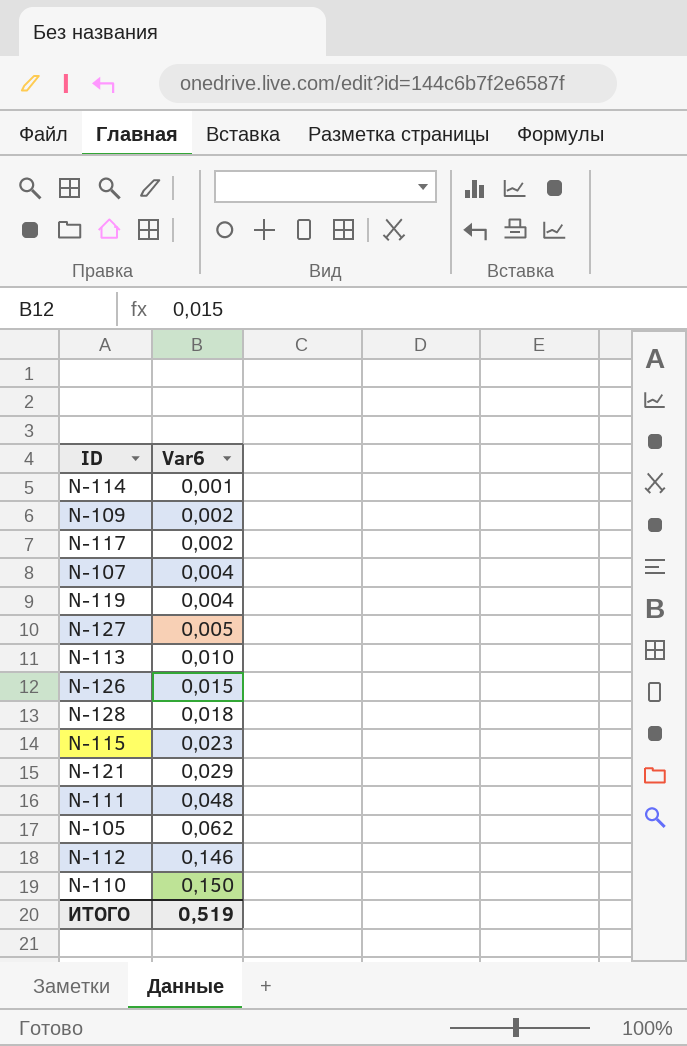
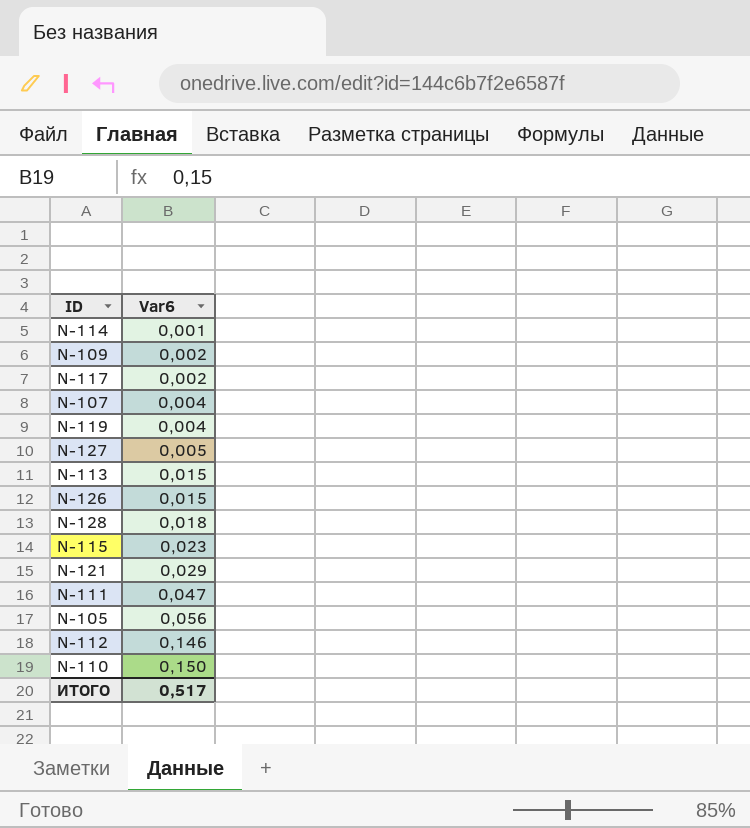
N-113 | Var6: 0,010 -> 0,015
N-111 | Var6: 0,048 -> 0,047
N-105 | Var6: 0,062 -> 0,056
ИТОГО | Var6: 0,519 -> 0,517

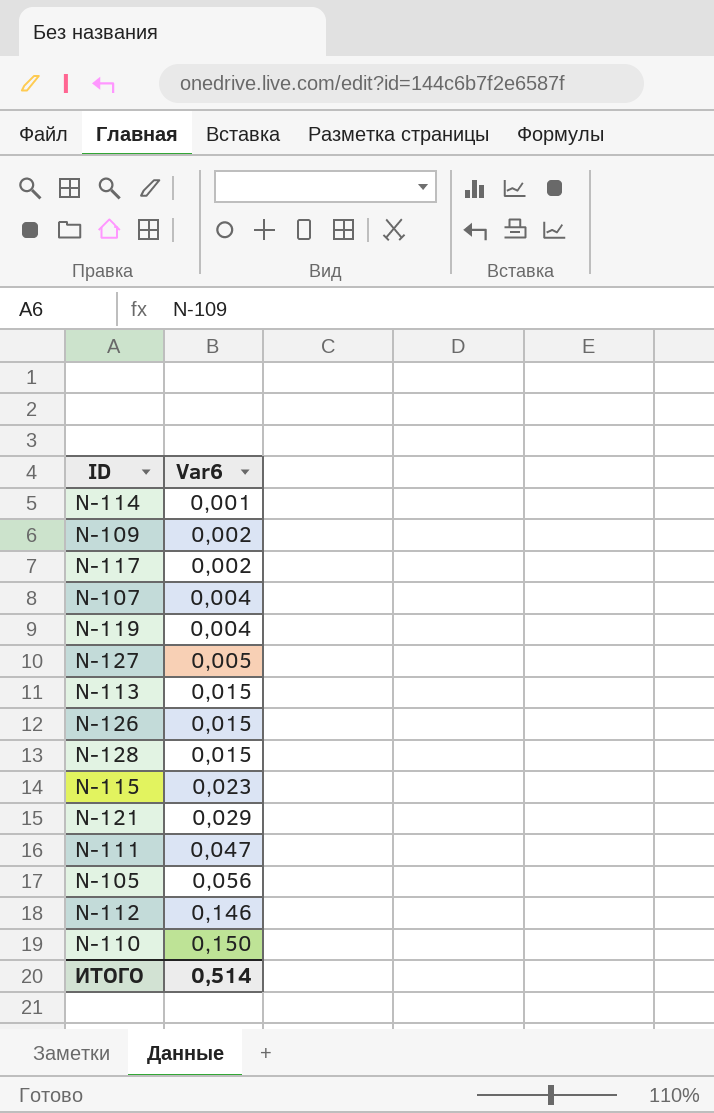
N-128 | Var6: 0,018 -> 0,015
ИТОГО | Var6: 0,517 -> 0,514

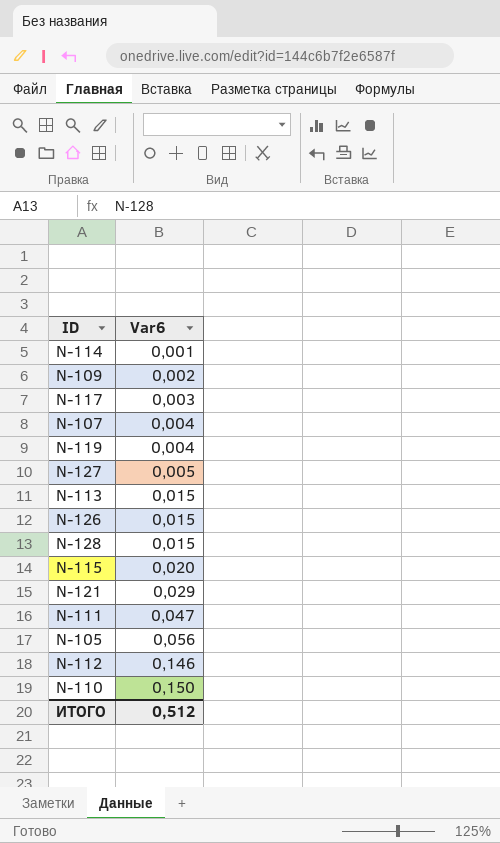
N-117 | Var6: 0,002 -> 0,003
N-115 | Var6: 0,023 -> 0,020
ИТОГО | Var6: 0,514 -> 0,512

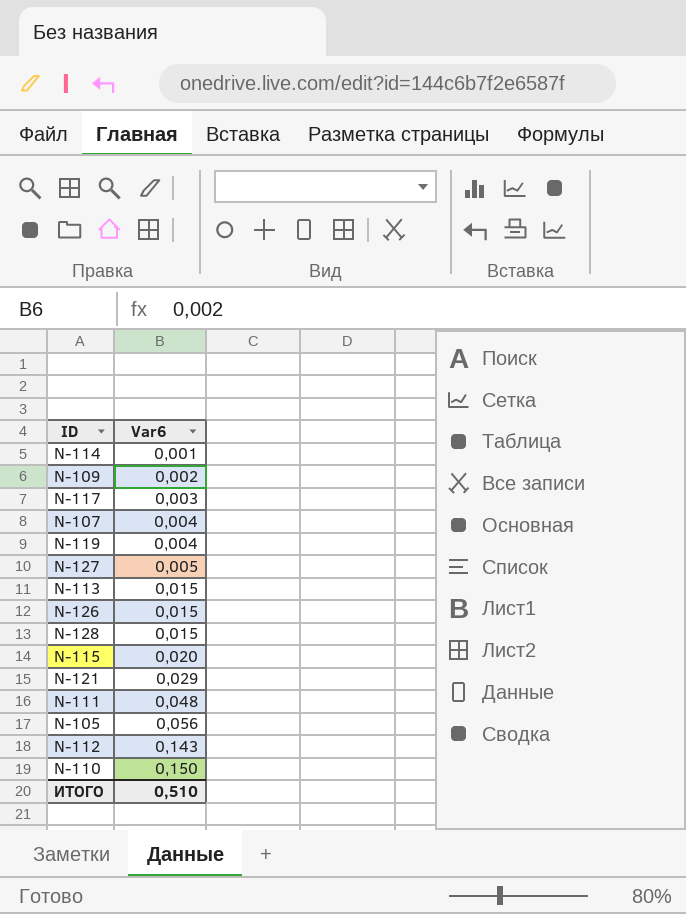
N-111 | Var6: 0,047 -> 0,048
N-112 | Var6: 0,146 -> 0,143
ИТОГО | Var6: 0,512 -> 0,510

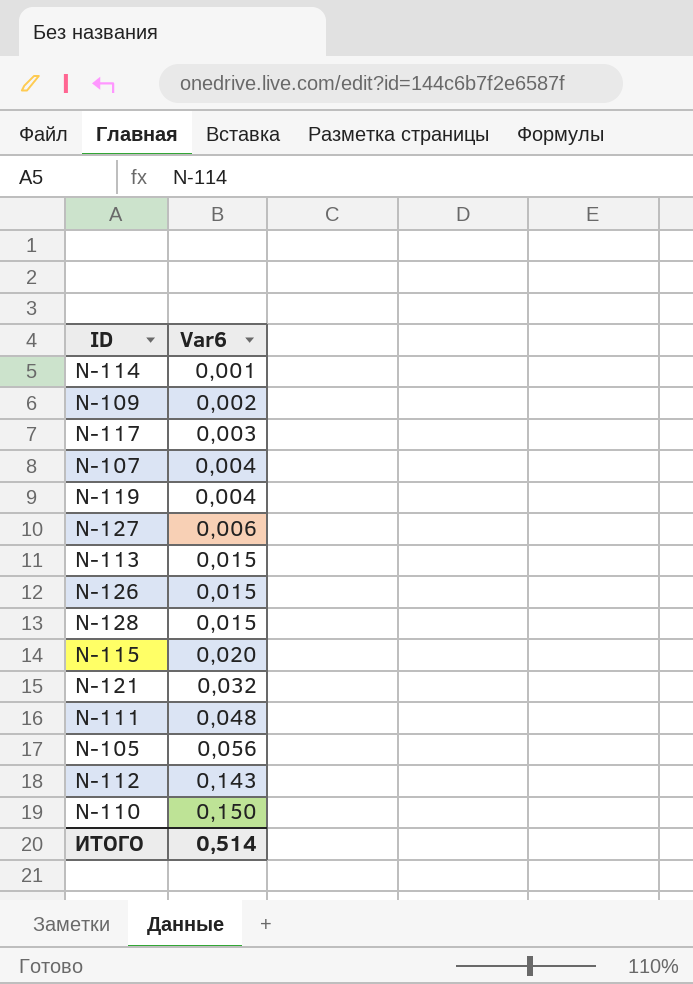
N-127 | Var6: 0,005 -> 0,006
N-121 | Var6: 0,029 -> 0,032
ИТОГО | Var6: 0,510 -> 0,514

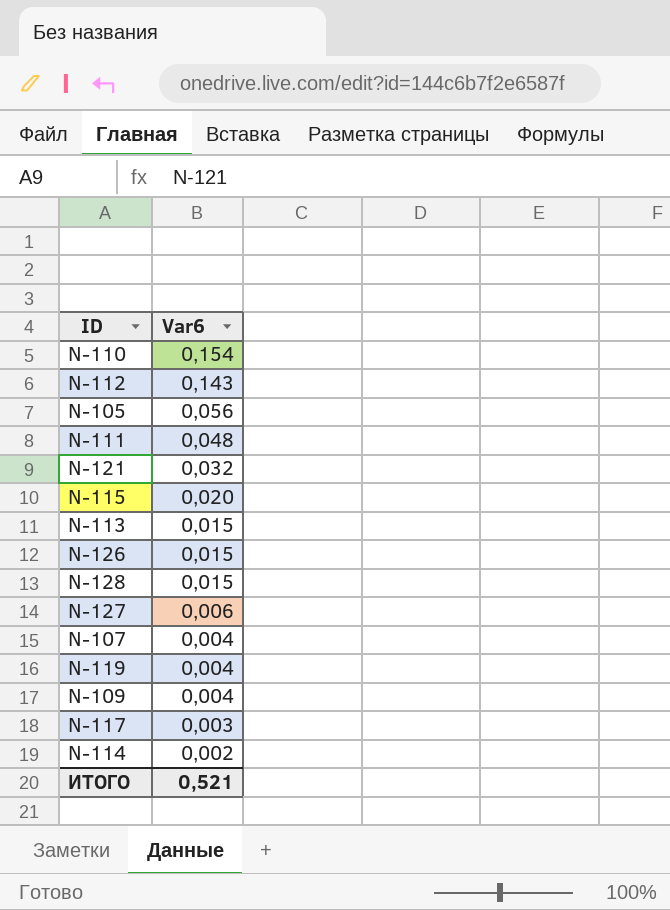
row order: Var6 ascending -> Var6 descending
N-110 | Var6: 0,150 -> 0,154
N-109 | Var6: 0,002 -> 0,004
N-114 | Var6: 0,001 -> 0,002
ИТОГО | Var6: 0,514 -> 0,521

